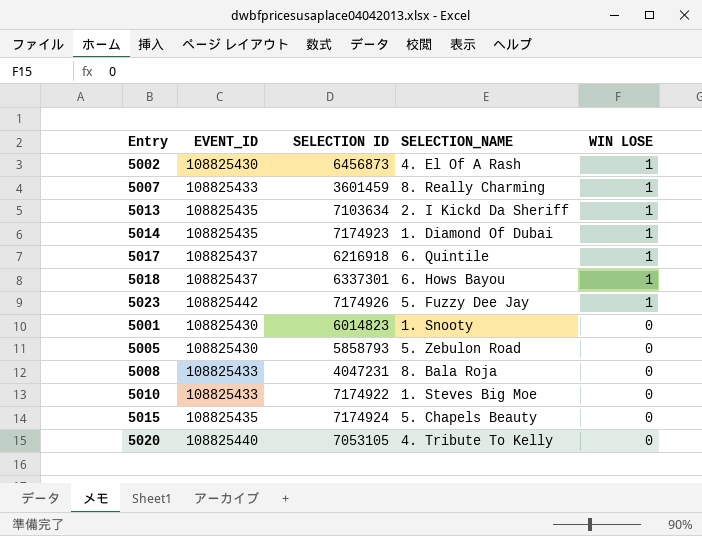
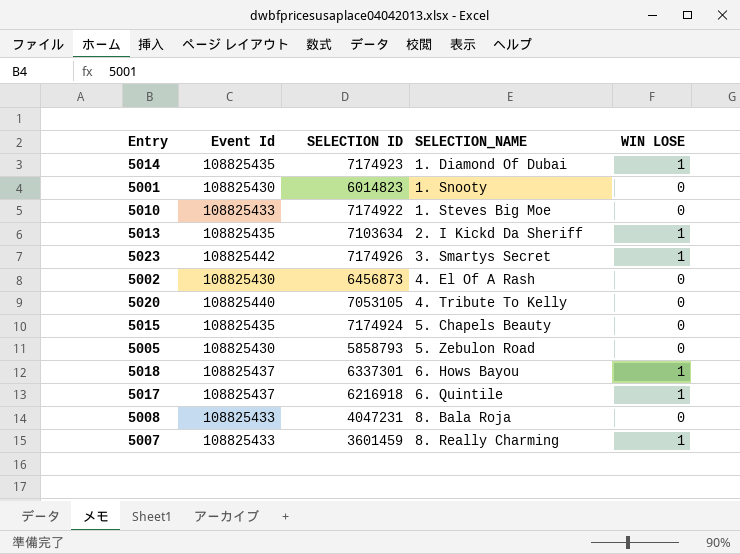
row order: WIN LOSE descending -> SELECTION_NAME ascending
column name: EVENT_ID -> Event Id
5023 | SELECTION_NAME: 5. Fuzzy Dee Jay -> 3. Smartys Secret
5002 | WIN LOSE: 1 -> 0

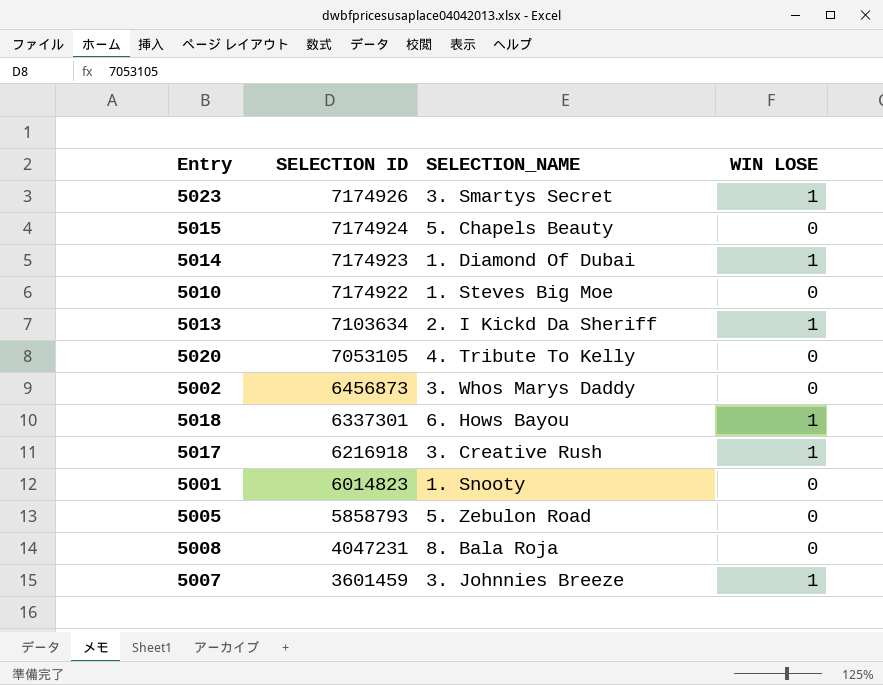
row order: SELECTION_NAME ascending -> SELECTION ID descending
column Event Id | position: 2 -> none
5002 | SELECTION_NAME: 4. El Of A Rash -> 3. Whos Marys Daddy
5017 | SELECTION_NAME: 6. Quintile -> 3. Creative Rush
5007 | SELECTION_NAME: 8. Really Charming -> 3. Johnnies Breeze

